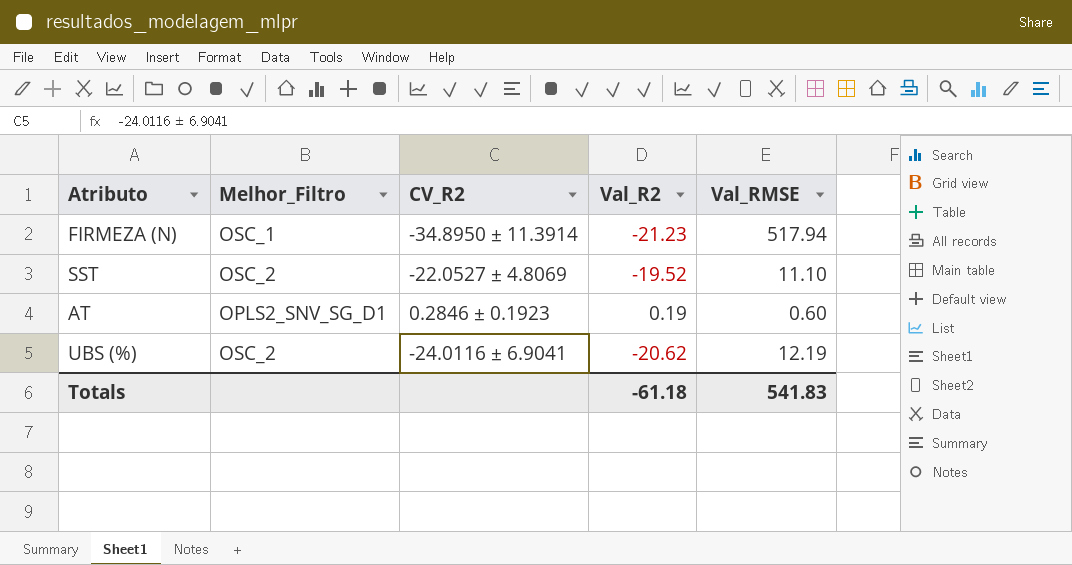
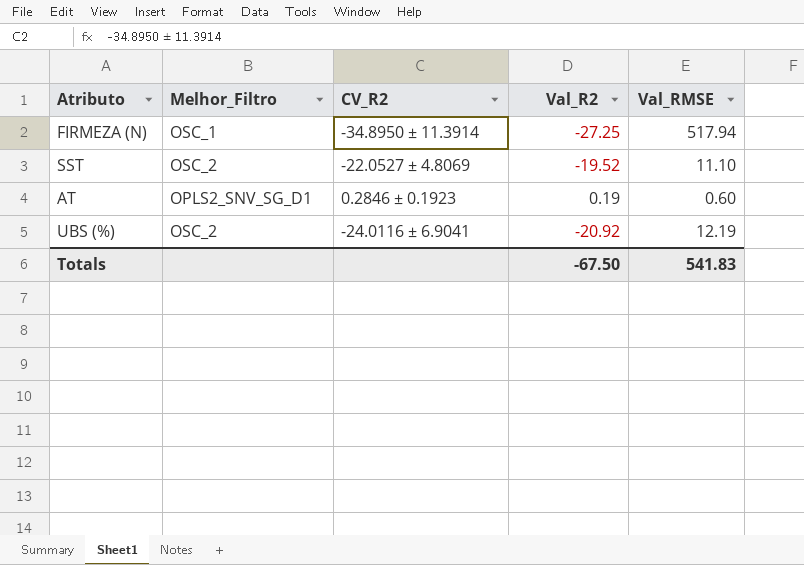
FIRMEZA (N) | Val_R2: -21.23 -> -27.25
UBS (%) | Val_R2: -20.62 -> -20.92
Totals | Val_R2: -61.18 -> -67.50

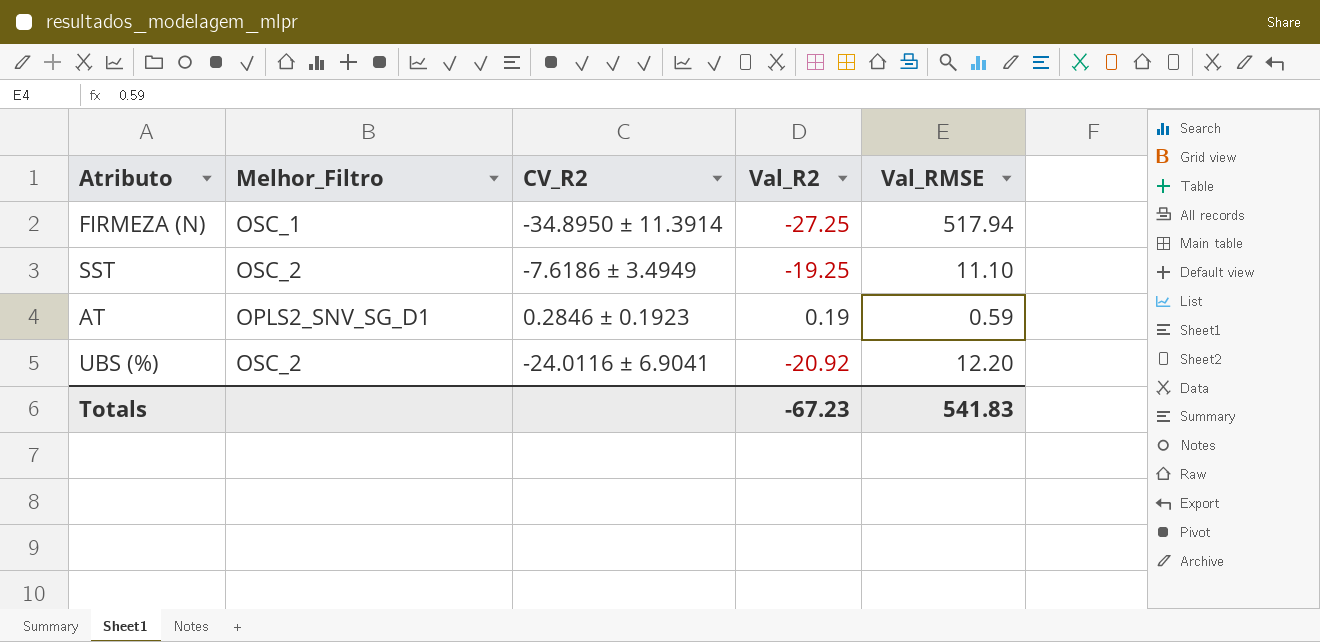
SST | CV_R2: -22.0527 ± 4.8069 -> -7.6186 ± 3.4949
SST | Val_R2: -19.52 -> -19.25
AT | Val_RMSE: 0.60 -> 0.59
UBS (%) | Val_RMSE: 12.19 -> 12.20
Totals | Val_R2: -67.50 -> -67.23

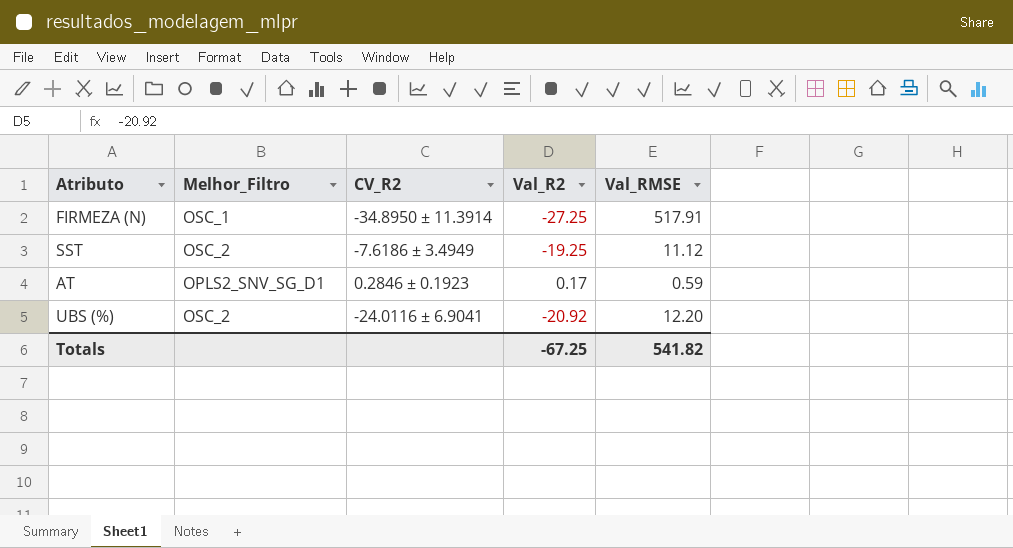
FIRMEZA (N) | Val_RMSE: 517.94 -> 517.91
SST | Val_RMSE: 11.10 -> 11.12
AT | Val_R2: 0.19 -> 0.17
Totals | Val_R2: -67.23 -> -67.25
Totals | Val_RMSE: 541.83 -> 541.82

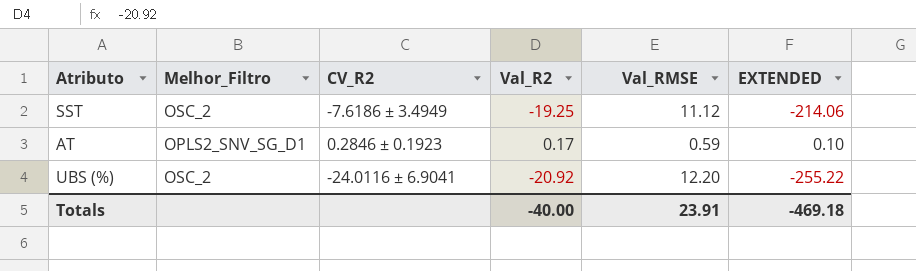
column EXTENDED | formula: none -> [Val_R2] * [Val_RMSE]
row FIRMEZA (N): OSC_1 | -34.8950 ± 11.3914 | -27.25 | 517.91 -> none
Totals | Val_R2: -67.25 -> -40.00
Totals | Val_RMSE: 541.82 -> 23.91

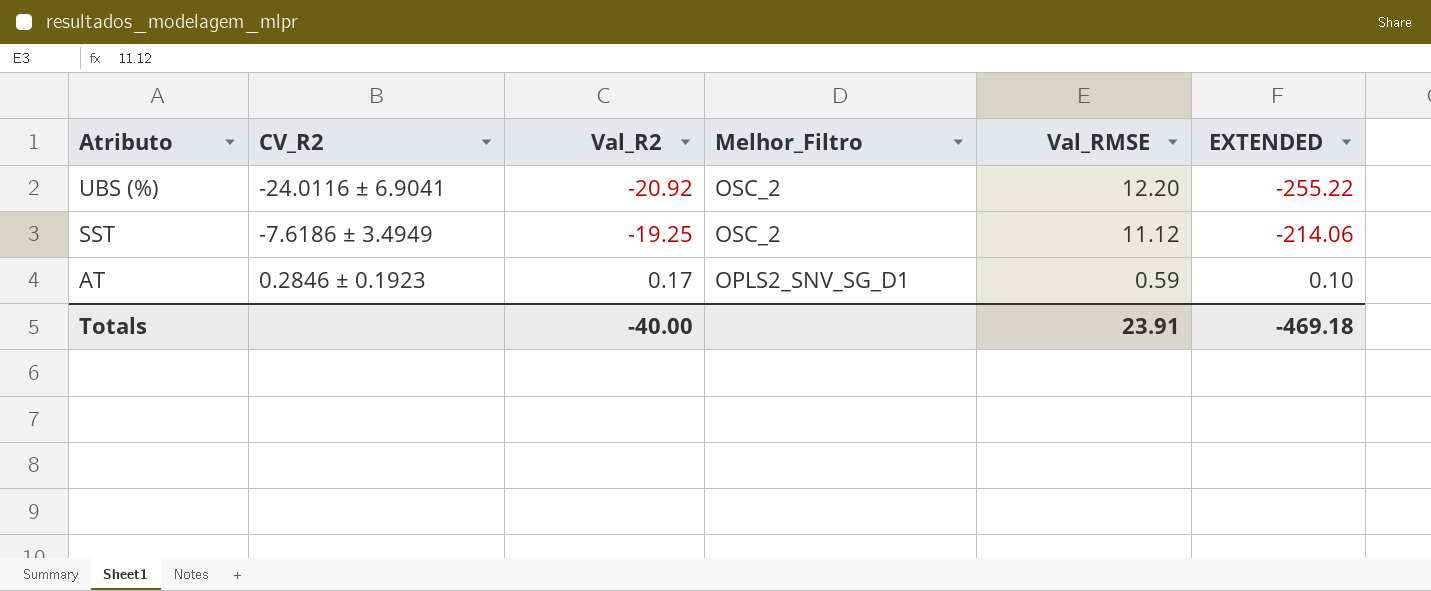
row order: none -> Atributo descending
column Melhor_Filtro | position: 2 -> 4

